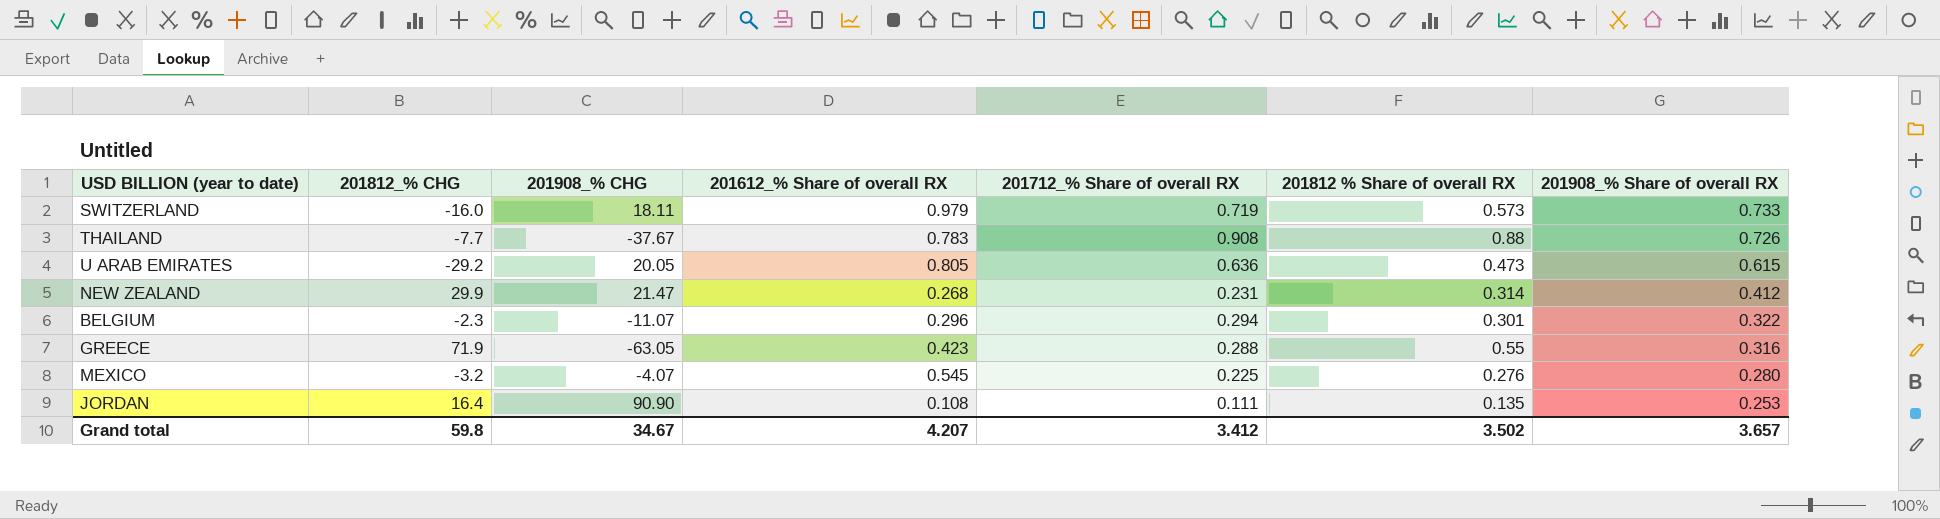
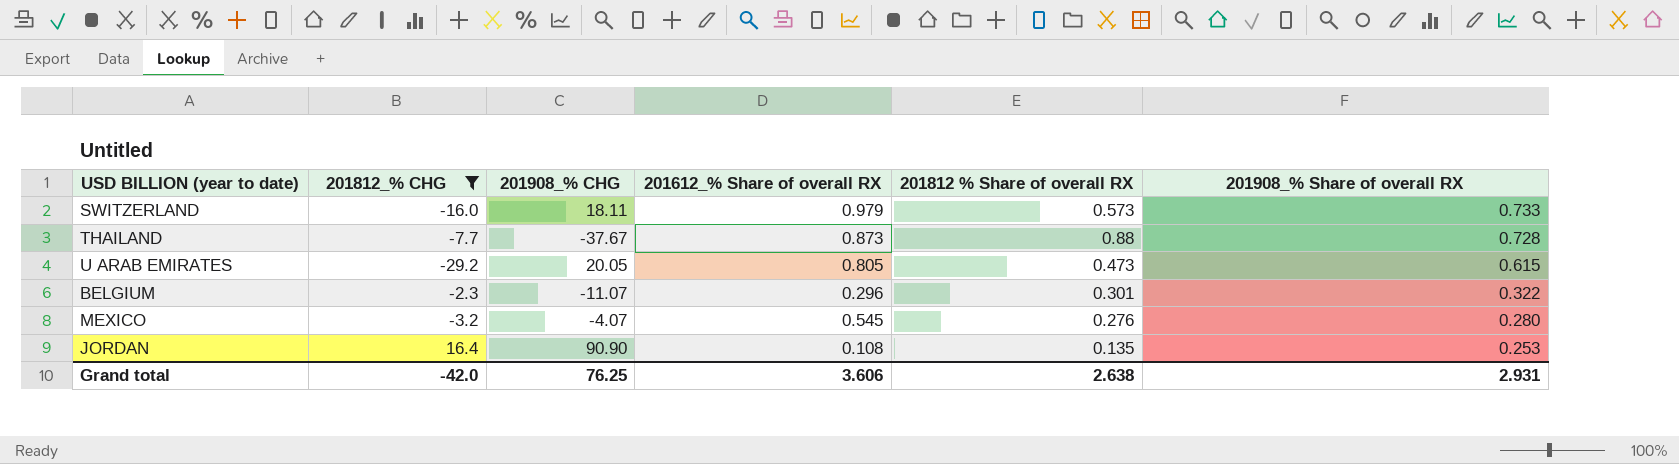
filter: none -> 201812_% CHG <= 16.4
column 201712_% Share of overall RX | position: 5 -> none
THAILAND | 201612_% Share of overall RX: 0.783 -> 0.873
THAILAND | 201908_% Share of overall RX: 0.726 -> 0.728
Grand total | 201812_% CHG: 59.8 -> -42.0
Grand total | 201908_% CHG: 34.67 -> 76.25
Grand total | 201612_% Share of overall RX: 4.207 -> 3.606
Grand total | 201812 % Share of overall RX: 3.502 -> 2.638
Grand total | 201908_% Share of overall RX: 3.657 -> 2.931

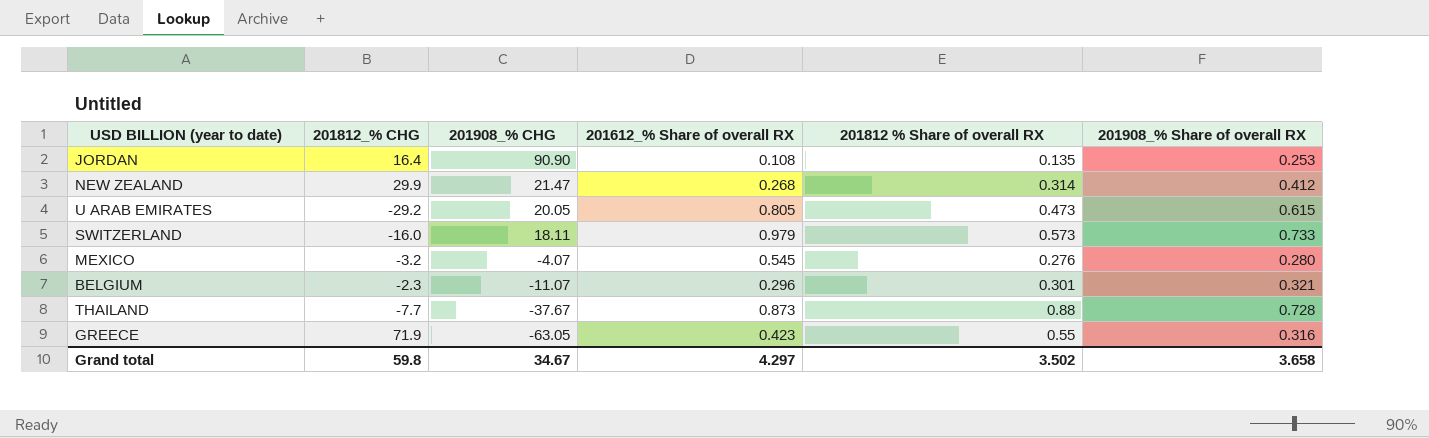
filter: 201812_% CHG <= 16.4 -> none
row order: 201908_% Share of overall RX descending -> 201908_% CHG descending
BELGIUM | 201908_% Share of overall RX: 0.322 -> 0.321
Grand total | 201812_% CHG: -42.0 -> 59.8
Grand total | 201908_% CHG: 76.25 -> 34.67
Grand total | 201612_% Share of overall RX: 3.606 -> 4.297
Grand total | 201812 % Share of overall RX: 2.638 -> 3.502
Grand total | 201908_% Share of overall RX: 2.931 -> 3.658

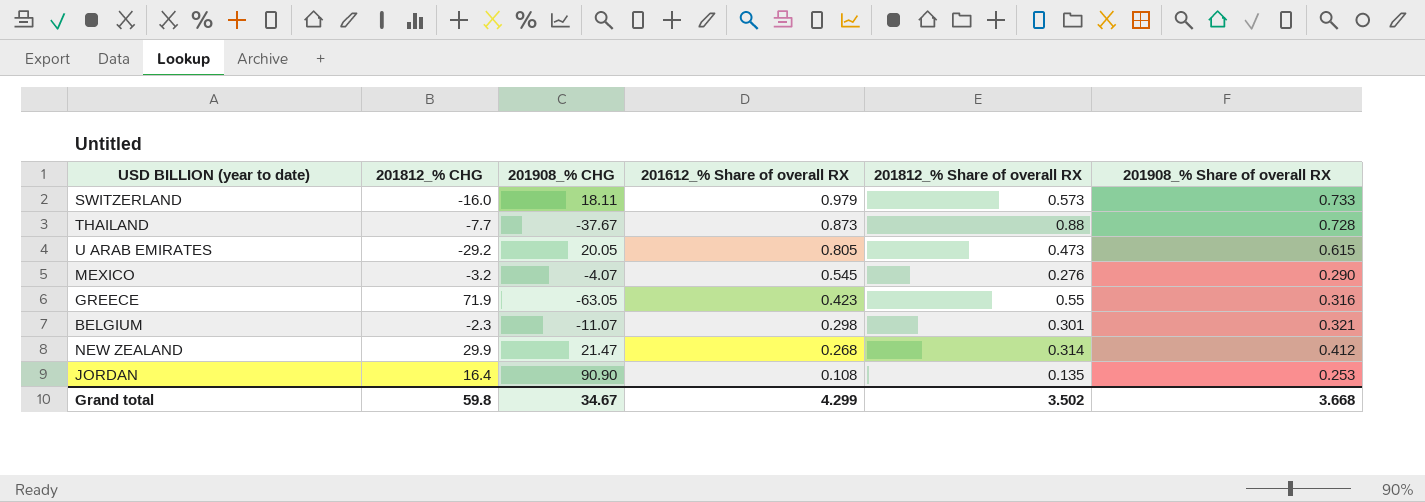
row order: 201908_% CHG descending -> 201612_% Share of overall RX descending
column name: 201812 % Share of overall RX -> 201812_% Share of overall RX
MEXICO | 201908_% Share of overall RX: 0.280 -> 0.290
BELGIUM | 201612_% Share of overall RX: 0.296 -> 0.298
Grand total | 201612_% Share of overall RX: 4.297 -> 4.299
Grand total | 201908_% Share of overall RX: 3.658 -> 3.668

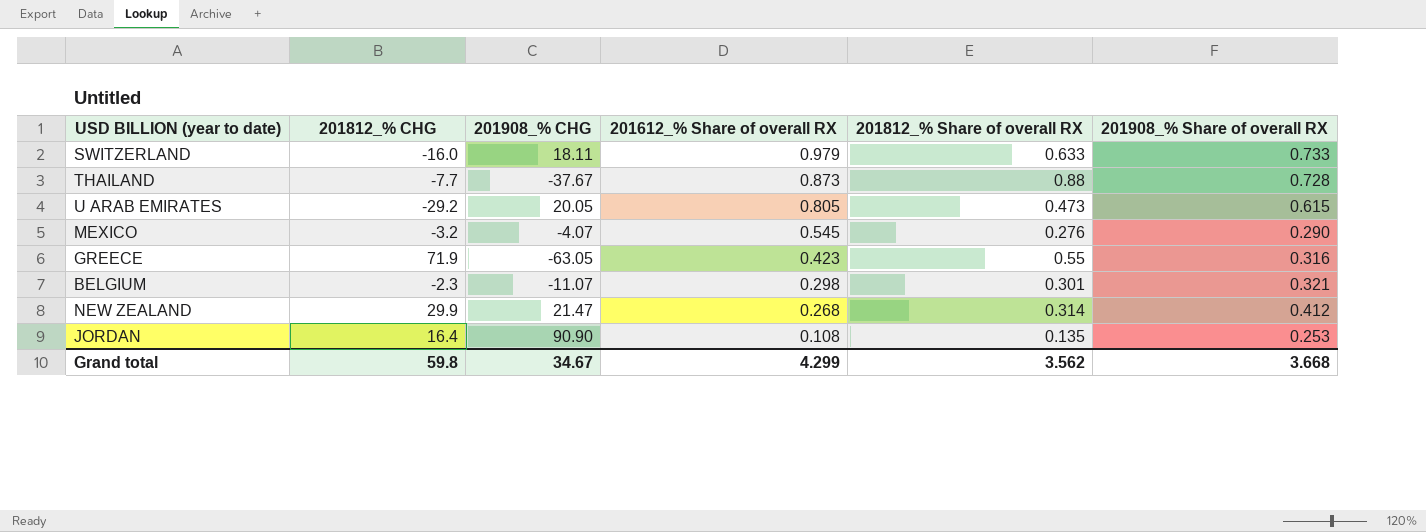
SWITZERLAND | 201812_% Share of overall RX: 0.573 -> 0.633
Grand total | 201812_% Share of overall RX: 3.502 -> 3.562

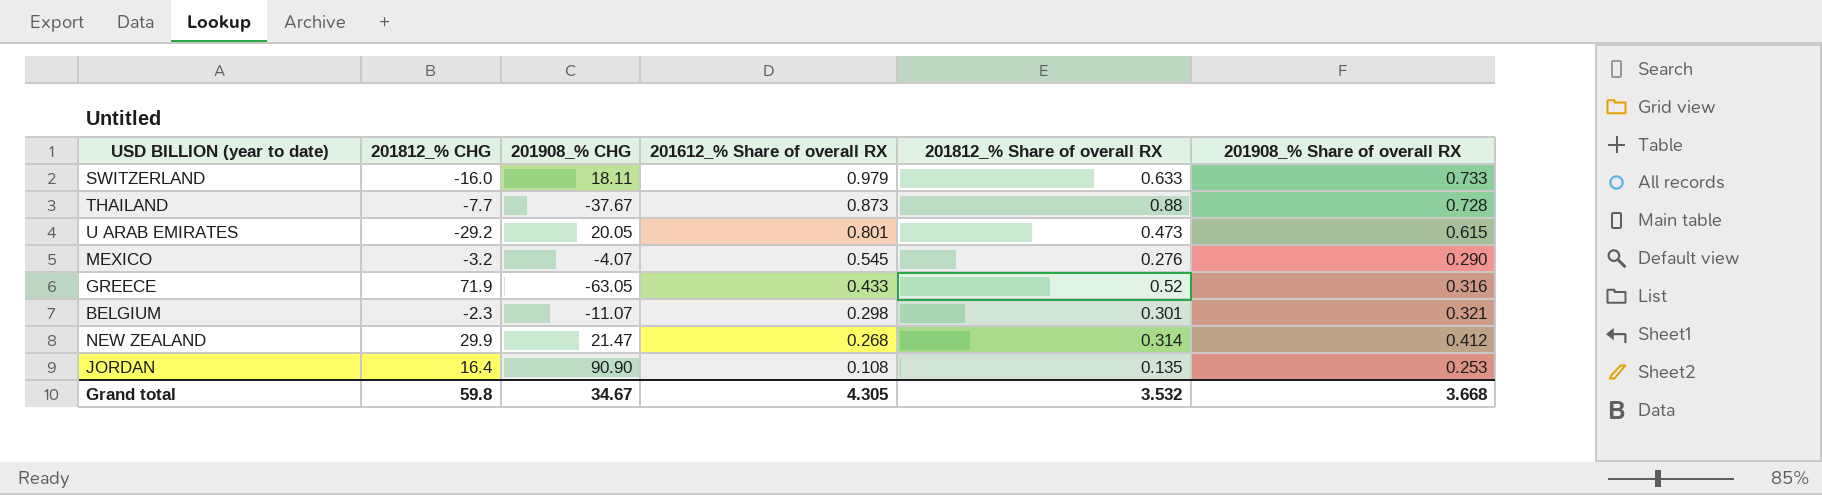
U ARAB EMIRATES | 201612_% Share of overall RX: 0.805 -> 0.801
GREECE | 201612_% Share of overall RX: 0.423 -> 0.433
GREECE | 201812_% Share of overall RX: 0.55 -> 0.52
Grand total | 201612_% Share of overall RX: 4.299 -> 4.305
Grand total | 201812_% Share of overall RX: 3.562 -> 3.532

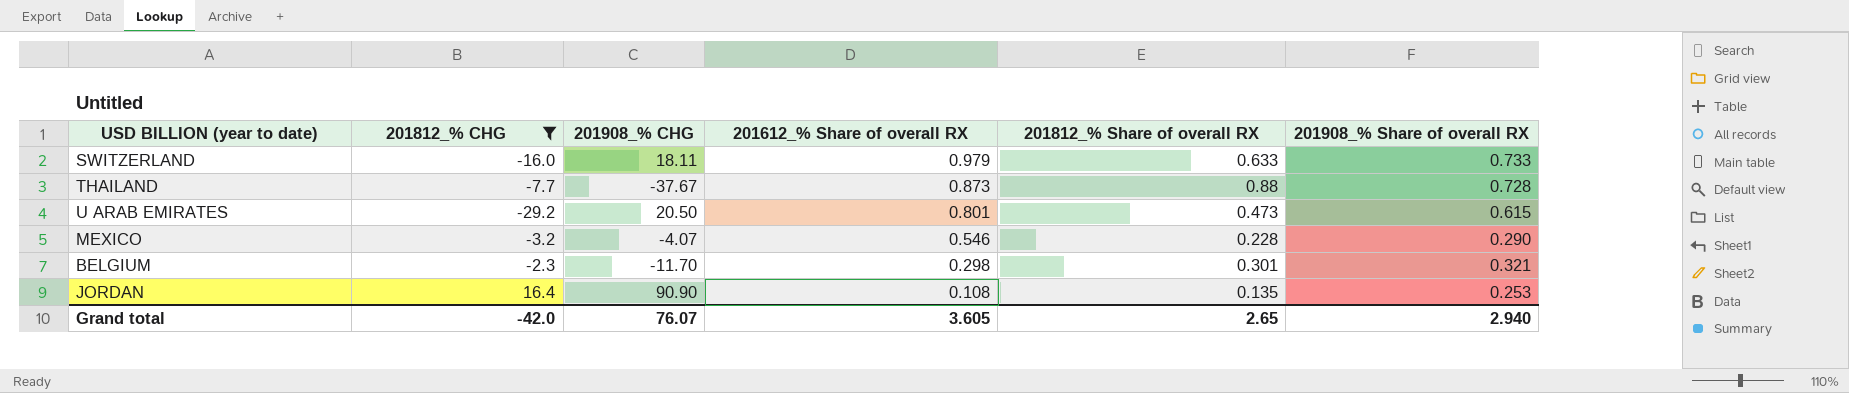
filter: none -> 201812_% CHG <= 16.4
U ARAB EMIRATES | 201908_% CHG: 20.05 -> 20.50
MEXICO | 201612_% Share of overall RX: 0.545 -> 0.546
MEXICO | 201812_% Share of overall RX: 0.276 -> 0.228
BELGIUM | 201908_% CHG: -11.07 -> -11.70
Grand total | 201812_% CHG: 59.8 -> -42.0
Grand total | 201908_% CHG: 34.67 -> 76.07
Grand total | 201612_% Share of overall RX: 4.305 -> 3.605
Grand total | 201812_% Share of overall RX: 3.532 -> 2.65
Grand total | 201908_% Share of overall RX: 3.668 -> 2.940

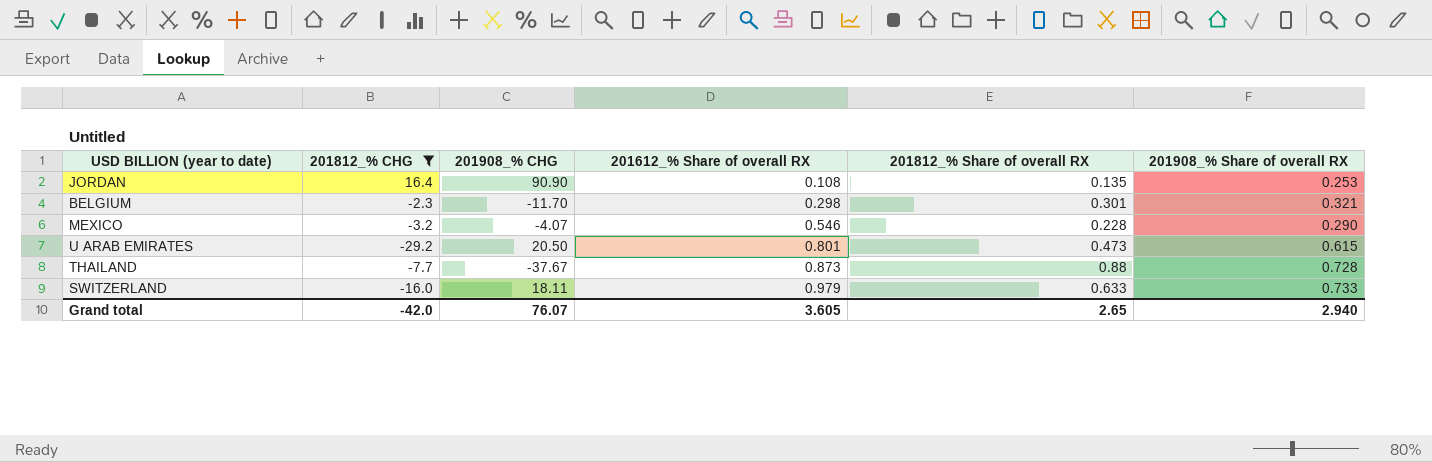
row order: 201612_% Share of overall RX descending -> 201612_% Share of overall RX ascending

